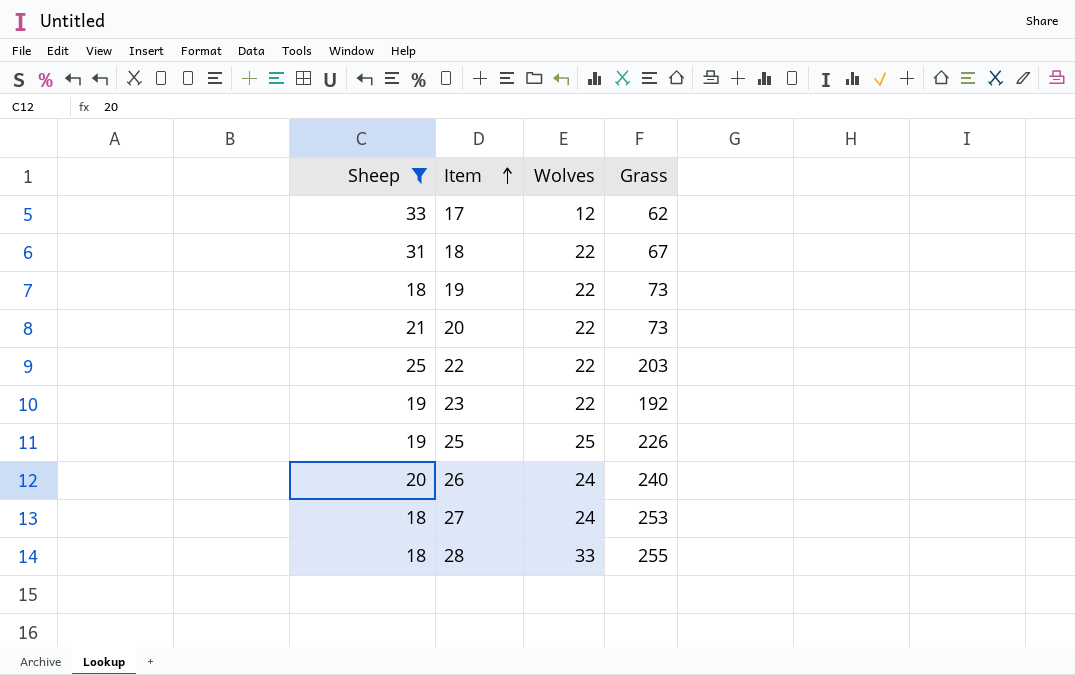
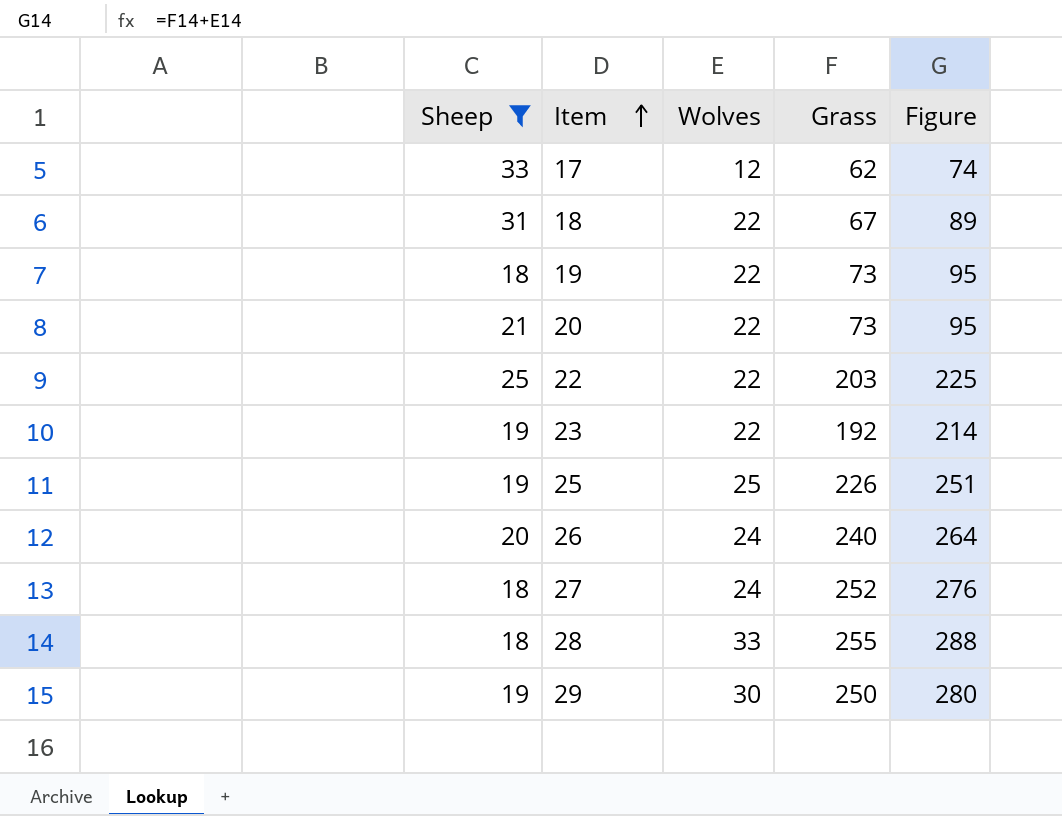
column Figure | formula: none -> [Wolves] + [Grass]
27 | Grass: 253 -> 252
row 29: none -> 19 | 30 | 250 | 280

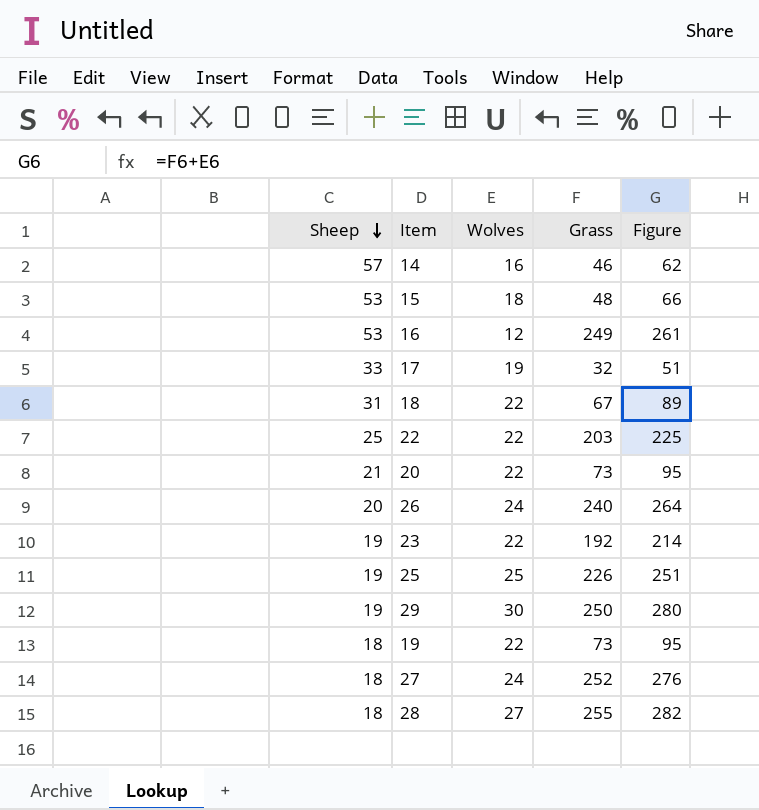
filter: Sheep <= 33 -> none
row order: Item ascending -> Sheep descending
17 | Wolves: 12 -> 19
17 | Grass: 62 -> 32
17 | Figure: 74 -> 51
28 | Wolves: 33 -> 27
28 | Figure: 288 -> 282

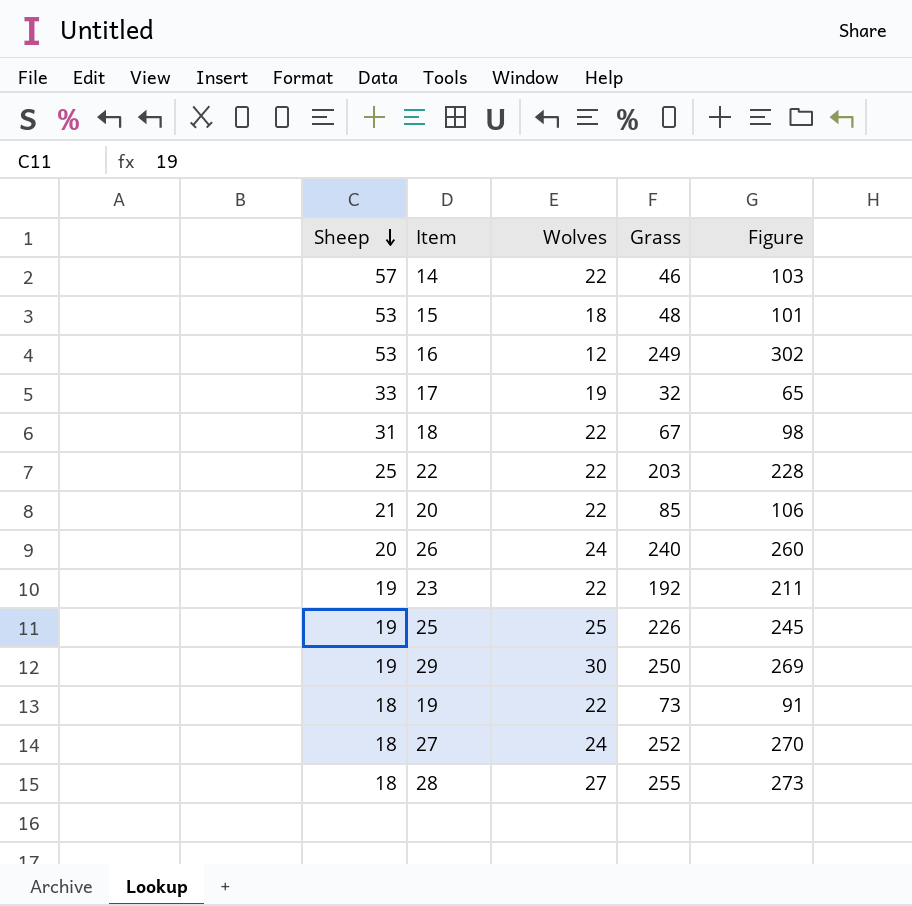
column Figure | formula: [Wolves] + [Grass] -> [Sheep] + [Grass]
14 | Wolves: 16 -> 22
20 | Grass: 73 -> 85

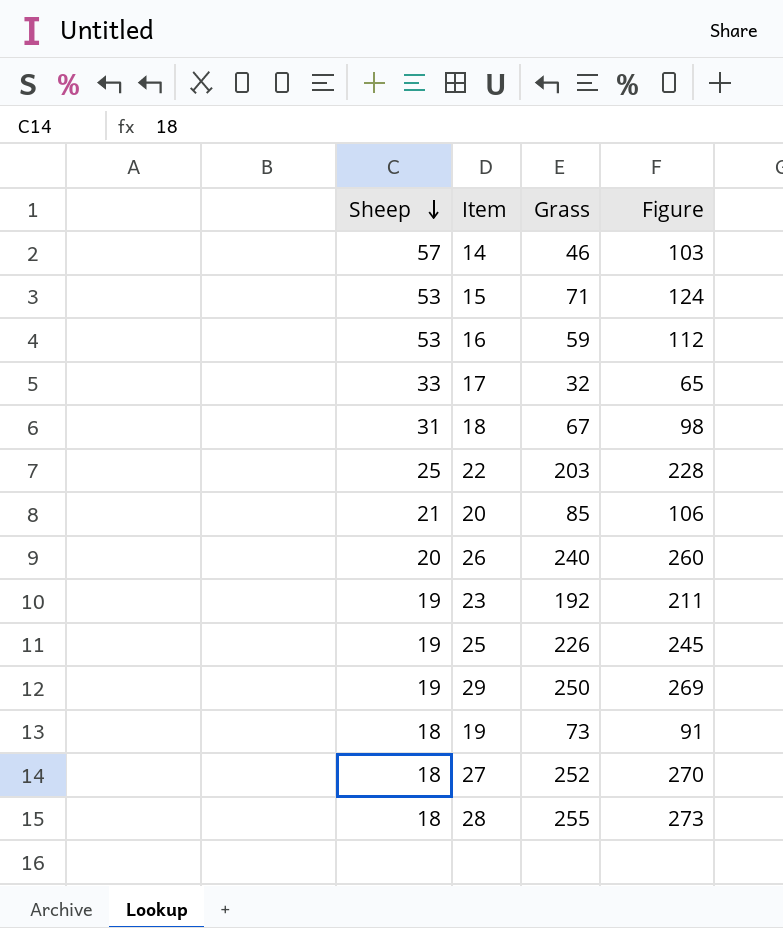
column Wolves | position: 3 -> none
15 | Grass: 48 -> 71
15 | Figure: 101 -> 124
16 | Grass: 249 -> 59
16 | Figure: 302 -> 112

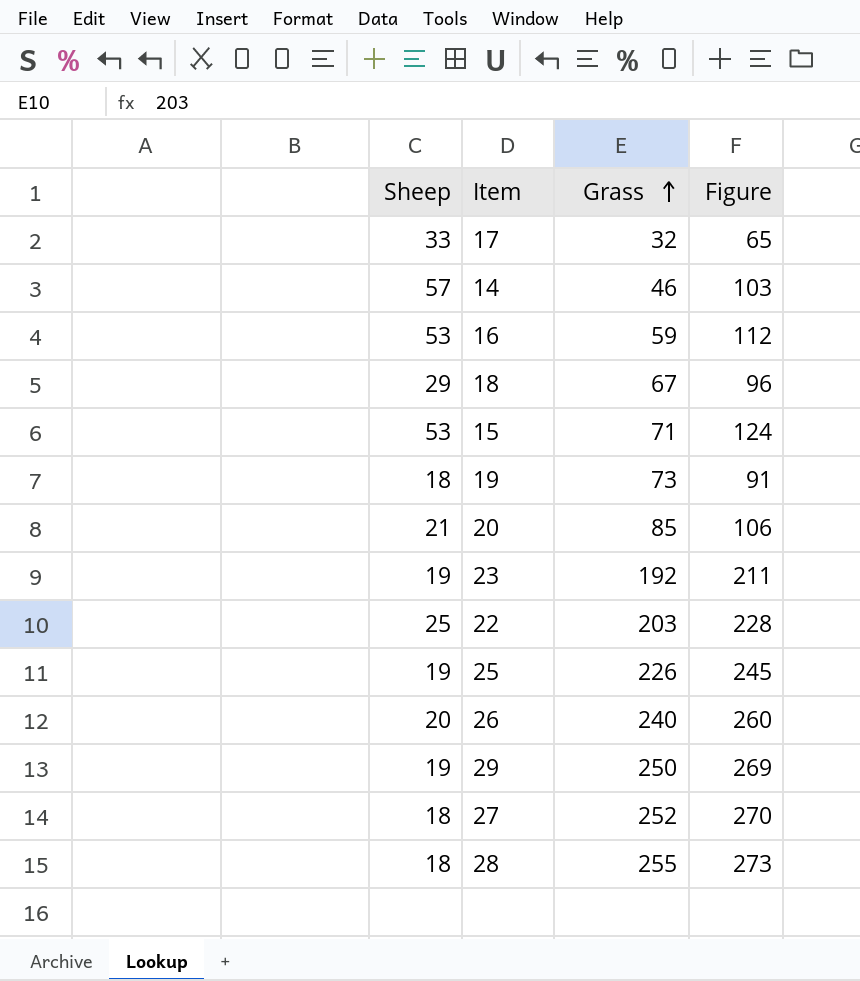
row order: Sheep descending -> Grass ascending
18 | Sheep: 31 -> 29
18 | Figure: 98 -> 96

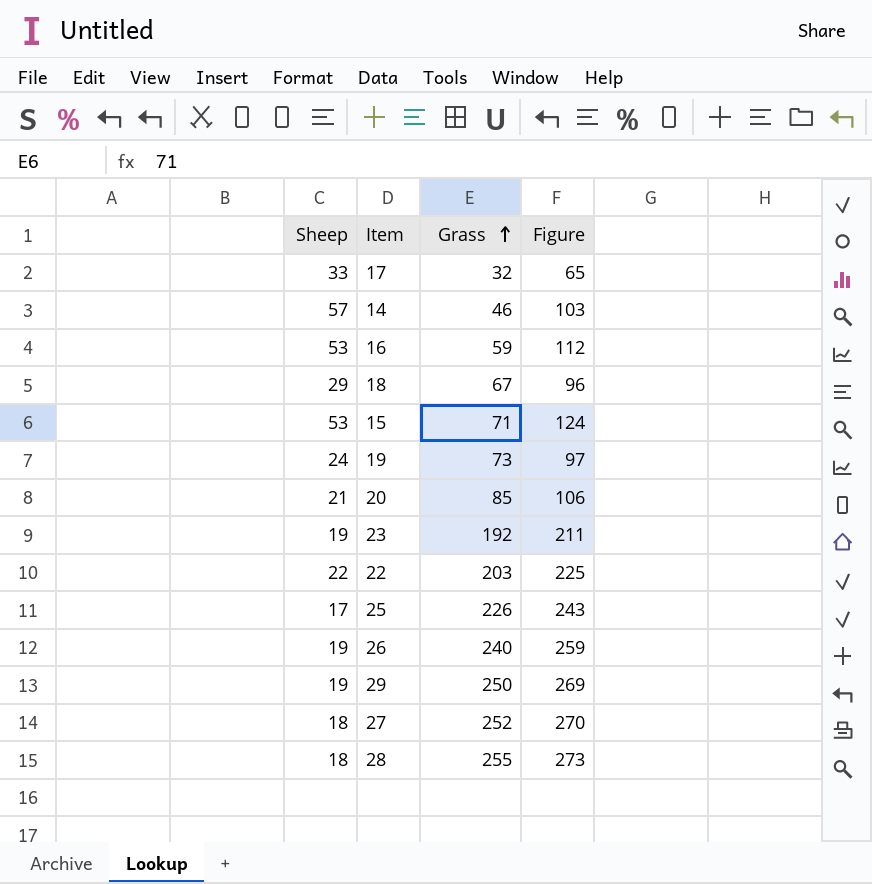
19 | Sheep: 18 -> 24
19 | Figure: 91 -> 97
22 | Sheep: 25 -> 22
22 | Figure: 228 -> 225
25 | Sheep: 19 -> 17
25 | Figure: 245 -> 243
26 | Sheep: 20 -> 19
26 | Figure: 260 -> 259

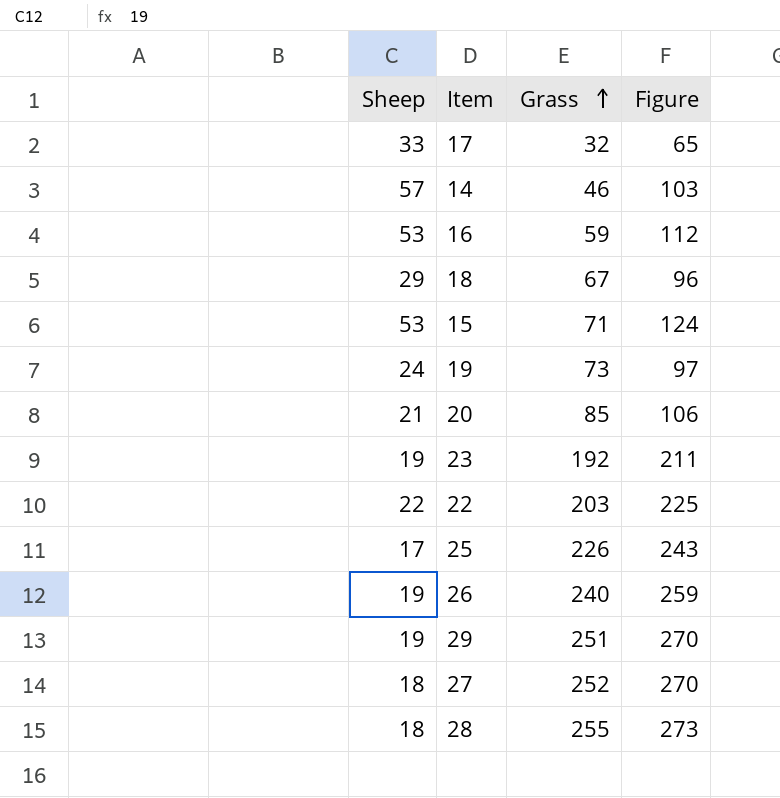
29 | Grass: 250 -> 251
29 | Figure: 269 -> 270

